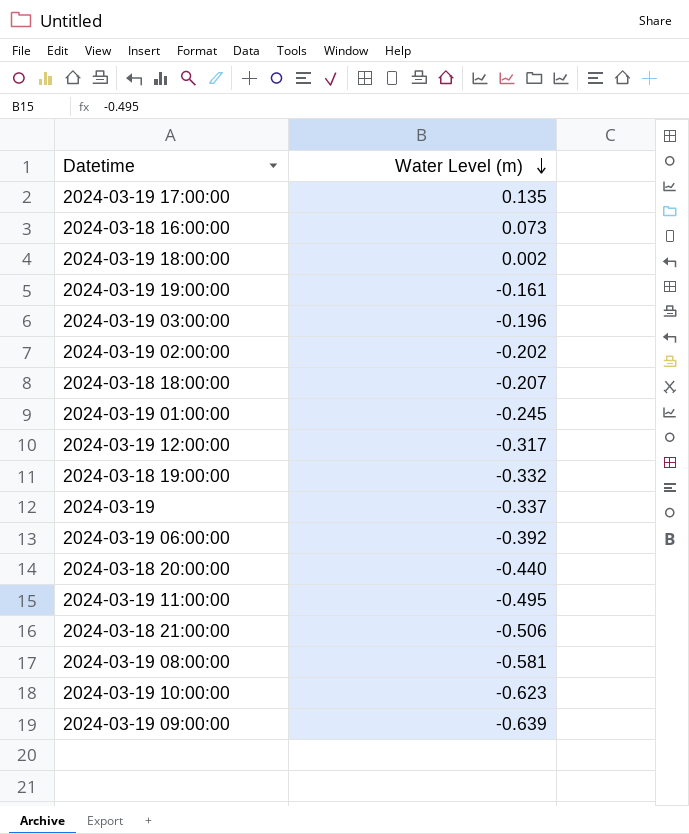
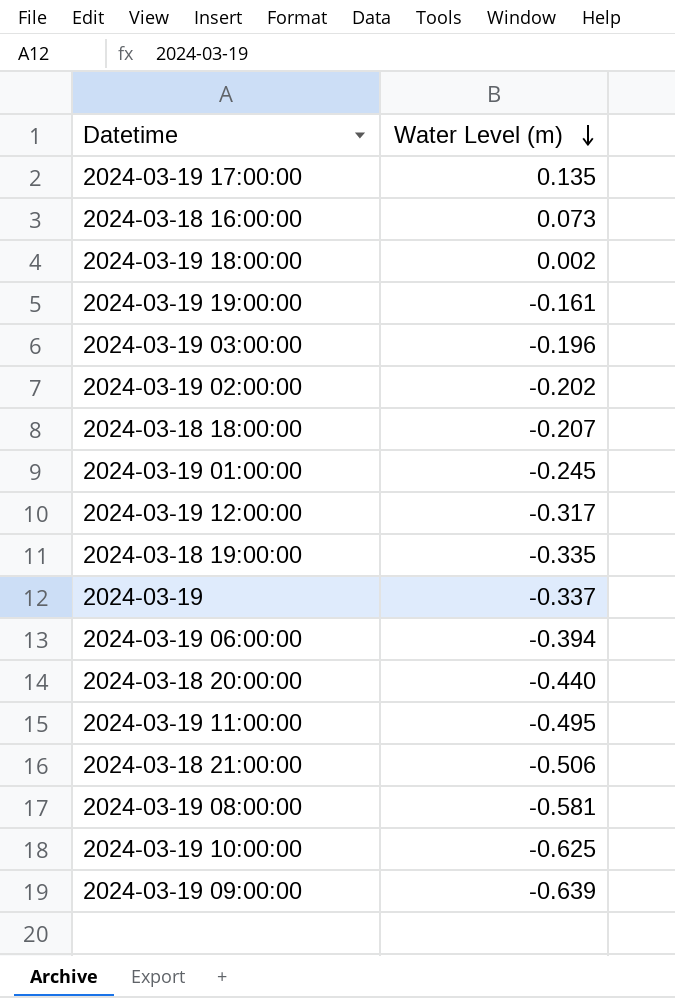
2024-03-18 19:00:00 | Water Level (m): -0.332 -> -0.335
2024-03-19 06:00:00 | Water Level (m): -0.392 -> -0.394
2024-03-19 10:00:00 | Water Level (m): -0.623 -> -0.625

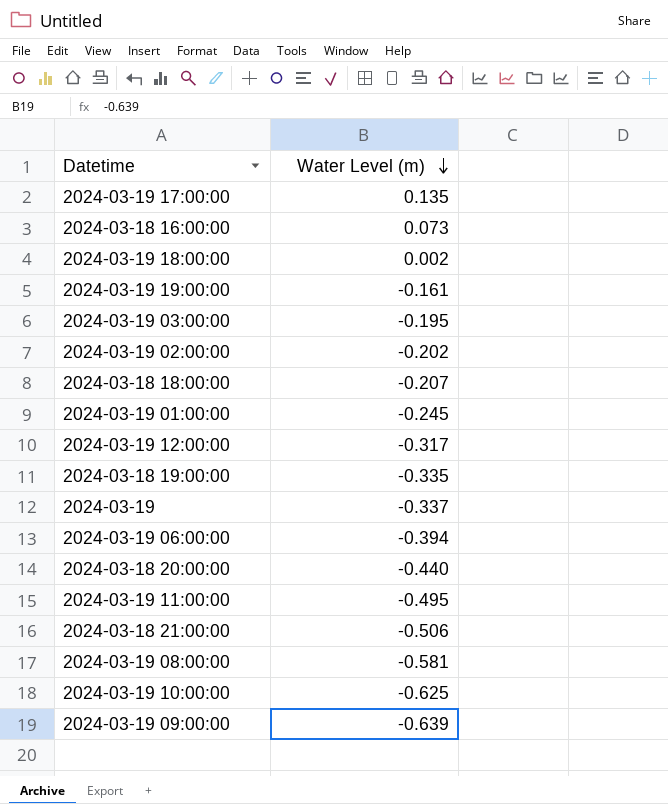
2024-03-19 03:00:00 | Water Level (m): -0.196 -> -0.195

